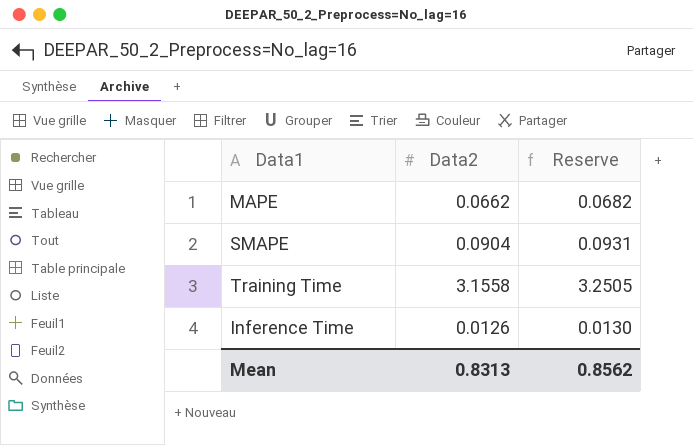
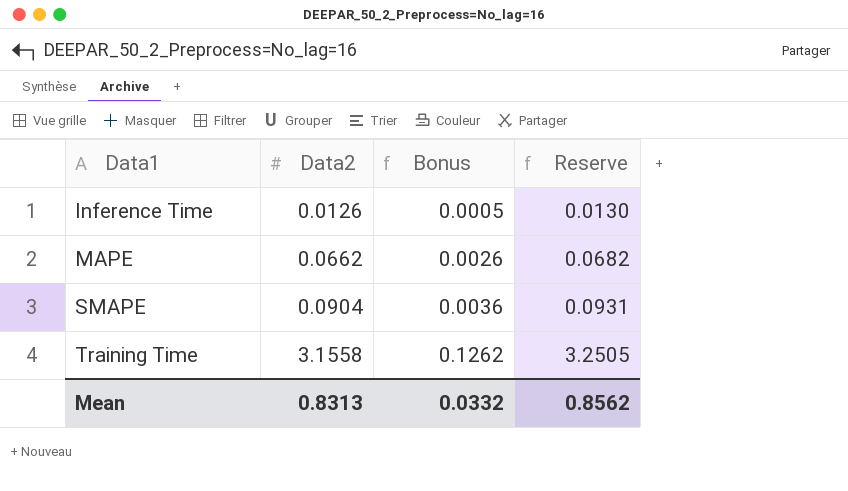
row order: none -> Data1 ascending
column Bonus | formula: none -> [Data2] * 0.04

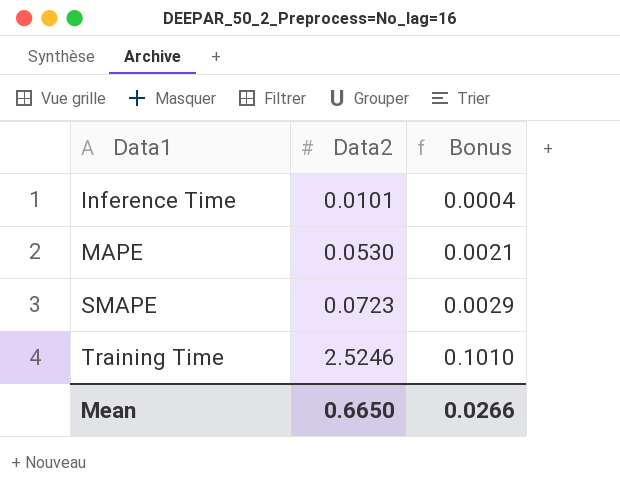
column Reserve | formula: [Data2] * 1.03 -> none
Inference Time | Data2: 0.0126 -> 0.0101
Inference Time | Bonus: 0.0005 -> 0.0004
MAPE | Data2: 0.0662 -> 0.0530
MAPE | Bonus: 0.0026 -> 0.0021
SMAPE | Data2: 0.0904 -> 0.0723
SMAPE | Bonus: 0.0036 -> 0.0029
Training Time | Data2: 3.1558 -> 2.5246
Training Time | Bonus: 0.1262 -> 0.1010
Mean | Data2: 0.8313 -> 0.6650
Mean | Bonus: 0.0332 -> 0.0266

